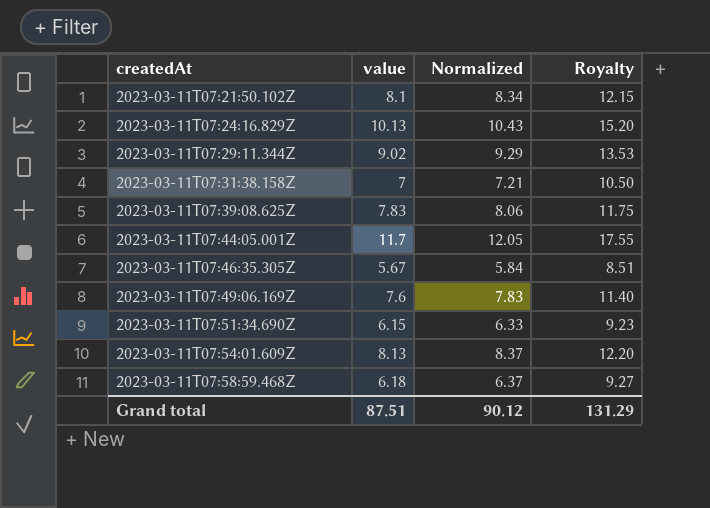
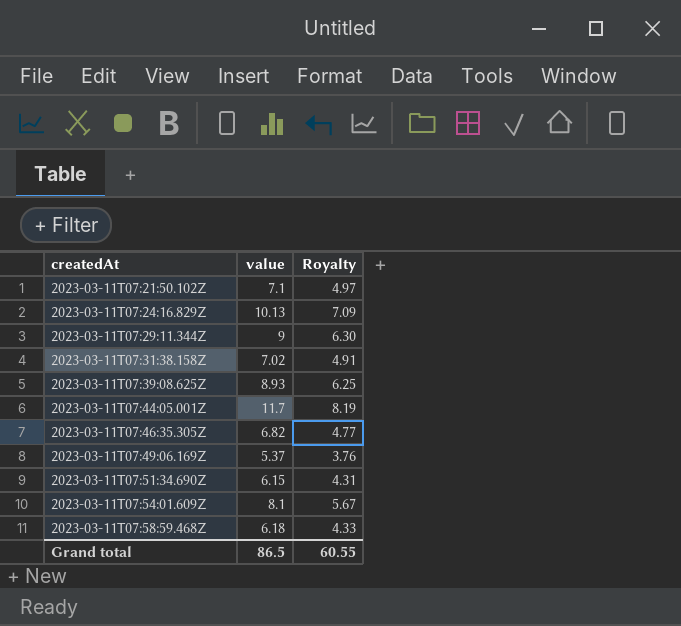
column Normalized | formula: [value] * 1.03 -> none
column Royalty | formula: [value] * 1.5 -> [value] * 0.7
2023-03-11T07:21:50.102Z | value: 8.1 -> 7.1
2023-03-11T07:29:11.344Z | value: 9.02 -> 9
2023-03-11T07:31:38.158Z | value: 7 -> 7.02
2023-03-11T07:39:08.625Z | value: 7.83 -> 8.93
2023-03-11T07:46:35.305Z | value: 5.67 -> 6.82
2023-03-11T07:49:06.169Z | value: 7.6 -> 5.37
2023-03-11T07:54:01.609Z | value: 8.13 -> 8.1
Grand total | value: 87.51 -> 86.5
Grand total | Royalty: 131.29 -> 60.55

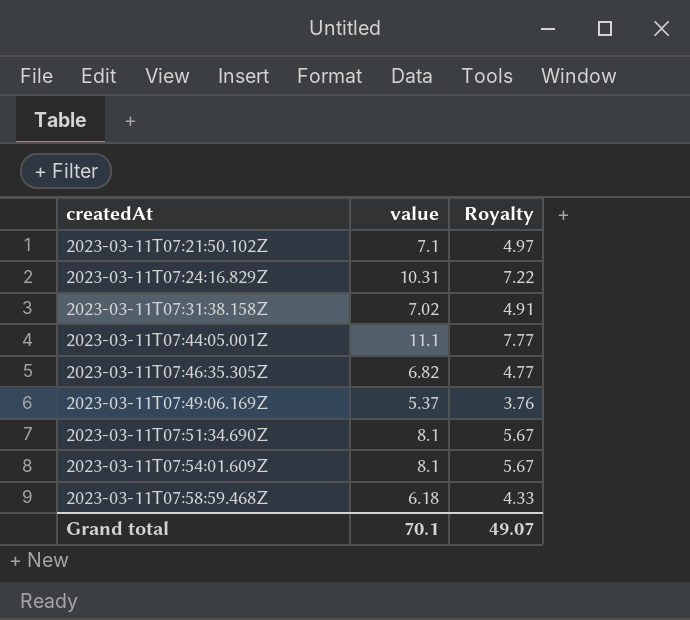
row 2023-03-11T07:29:11.344Z: 9 | 6.30 -> none
row 2023-03-11T07:39:08.625Z: 8.93 | 6.25 -> none
2023-03-11T07:24:16.829Z | value: 10.13 -> 10.31
2023-03-11T07:24:16.829Z | Royalty: 7.09 -> 7.22
2023-03-11T07:44:05.001Z | value: 11.7 -> 11.1
2023-03-11T07:44:05.001Z | Royalty: 8.19 -> 7.77
2023-03-11T07:51:34.690Z | value: 6.15 -> 8.1
2023-03-11T07:51:34.690Z | Royalty: 4.31 -> 5.67
Grand total | value: 86.5 -> 70.1
Grand total | Royalty: 60.55 -> 49.07

